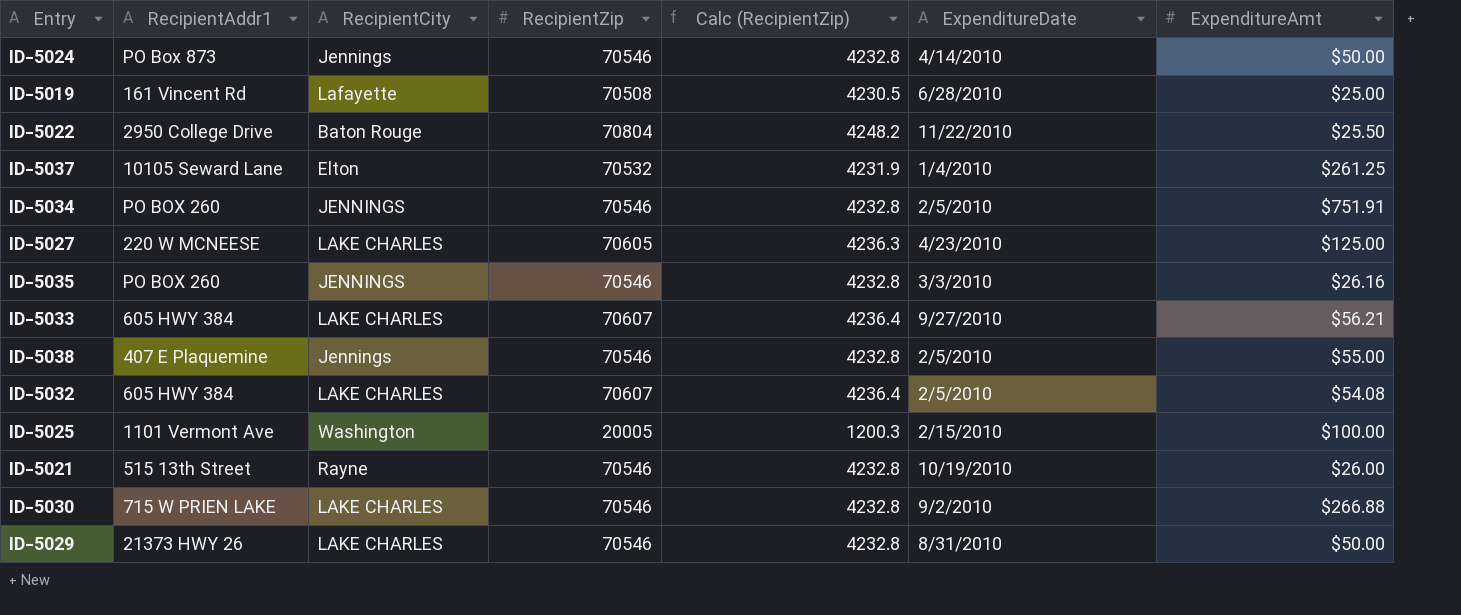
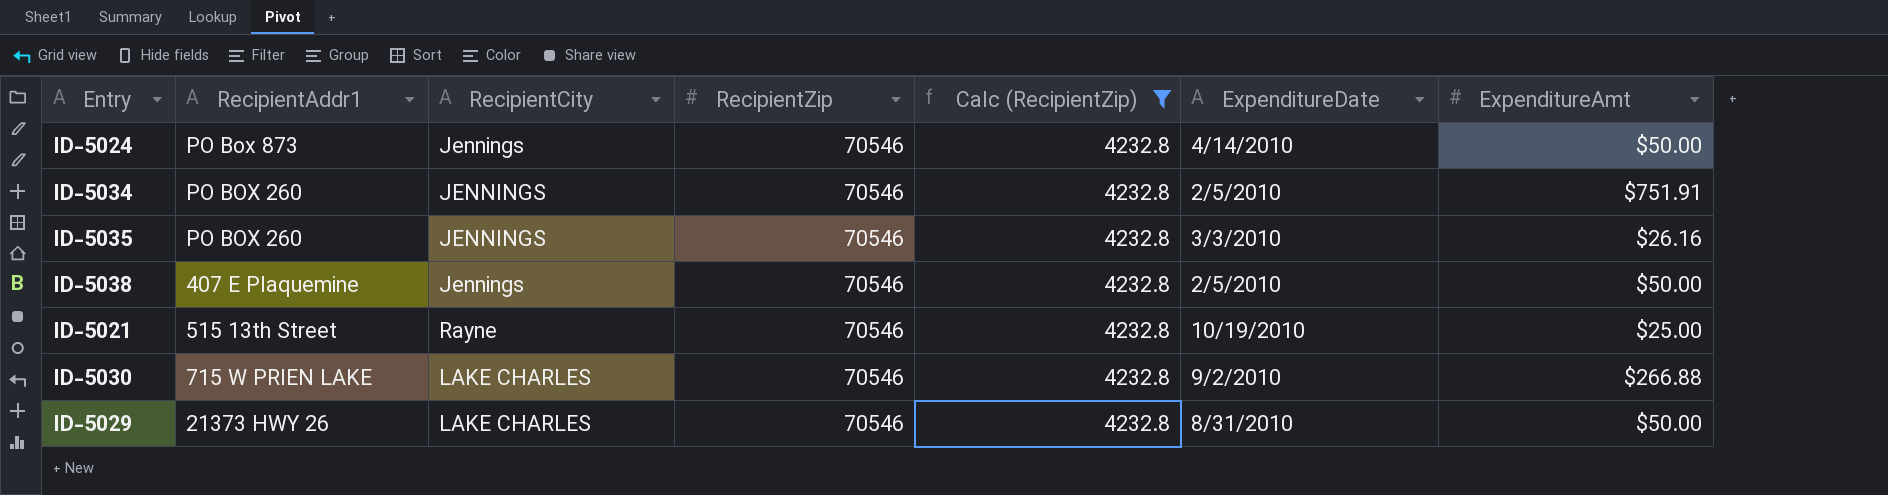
filter: none -> Calc (RecipientZip) = 4232.8
ID-5038 | ExpenditureAmt: $55.00 -> $50.00
ID-5021 | ExpenditureAmt: $26.00 -> $25.00

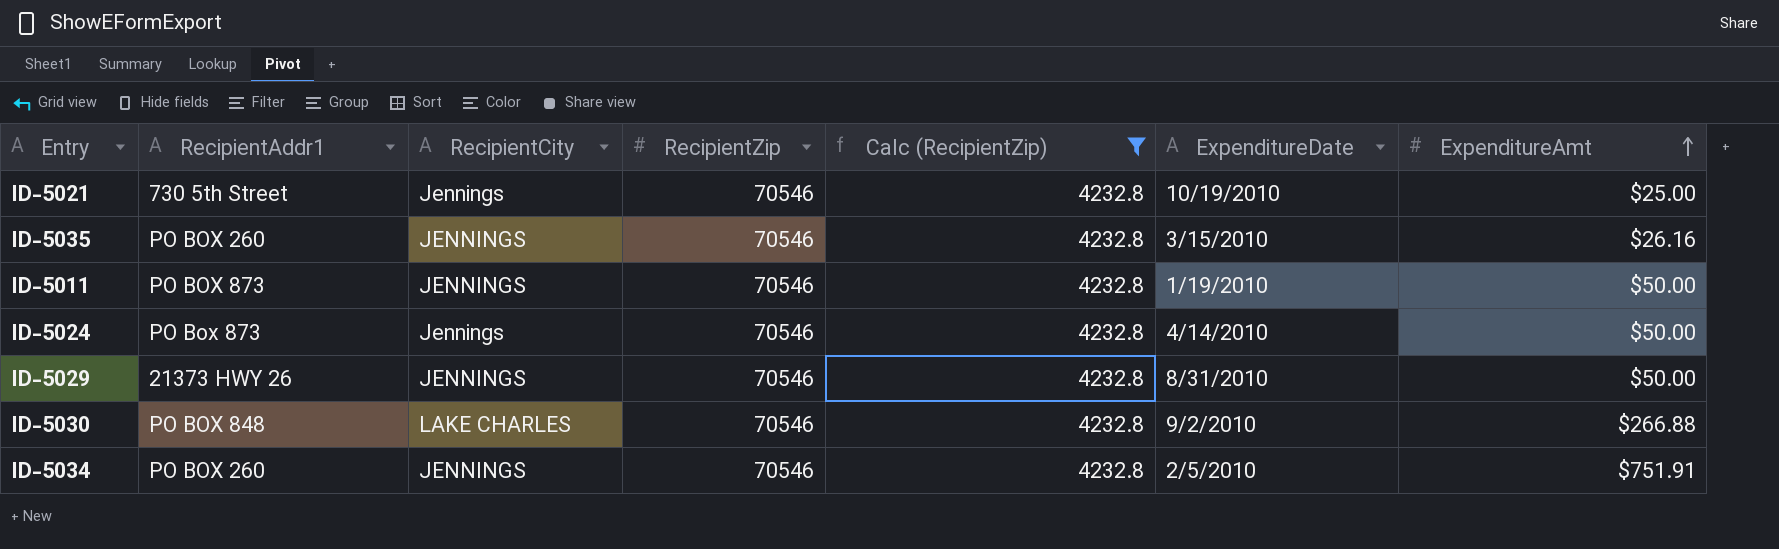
row order: none -> ExpenditureAmt ascending
row ID-5038: 407 E Plaquemine | Jennings | 70546 | 4232.8 | 2/5/2010 | $50.00 -> none
ID-5021 | RecipientAddr1: 515 13th Street -> 730 5th Street
ID-5021 | RecipientCity: Rayne -> Jennings
ID-5035 | ExpenditureDate: 3/3/2010 -> 3/15/2010
row ID-5011: none -> PO BOX 873 | JENNINGS | 70546 | 4232.8 | 1/19/2010 | $50.00
ID-5029 | RecipientCity: LAKE CHARLES -> JENNINGS
ID-5030 | RecipientAddr1: 715 W PRIEN LAKE -> PO BOX 848

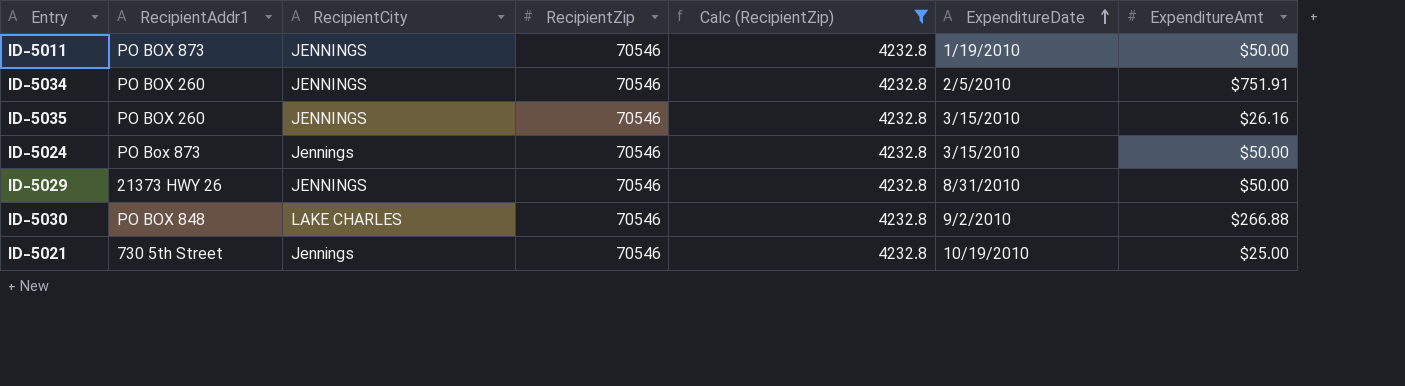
row order: ExpenditureAmt ascending -> ExpenditureDate ascending
ID-5024 | ExpenditureDate: 4/14/2010 -> 3/15/2010

